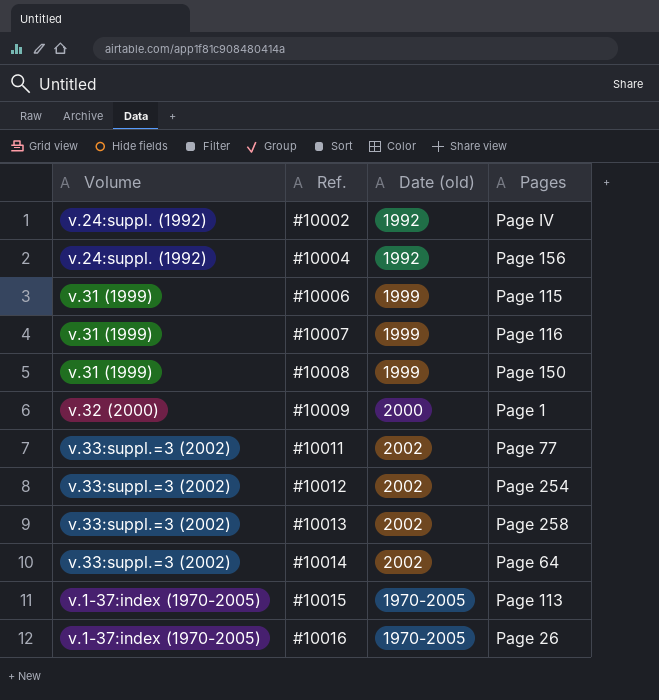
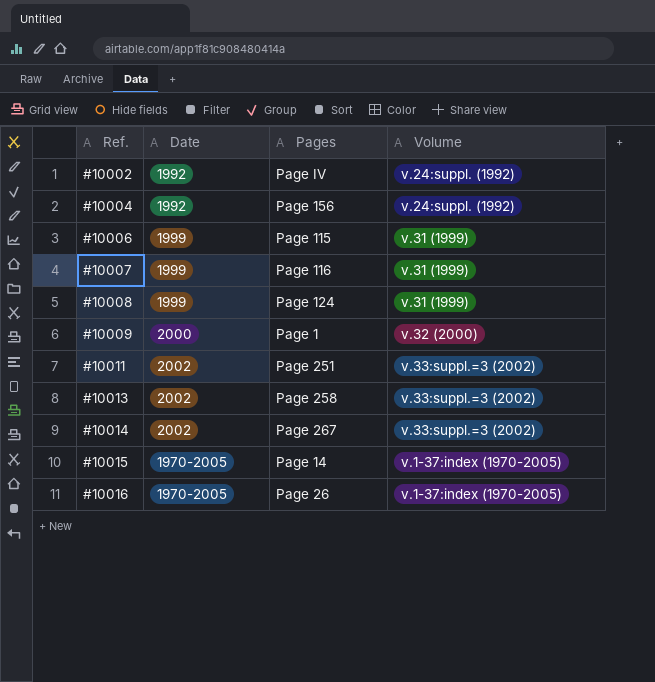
column name: Date (old) -> Date
column Volume | position: 1 -> 4
row #10012: v.33:suppl.=3 (2002) | 2002 | Page 254 -> none
#10008 | Pages: Page 150 -> Page 124
#10011 | Pages: Page 77 -> Page 251
#10014 | Pages: Page 64 -> Page 267
#10015 | Pages: Page 113 -> Page 14

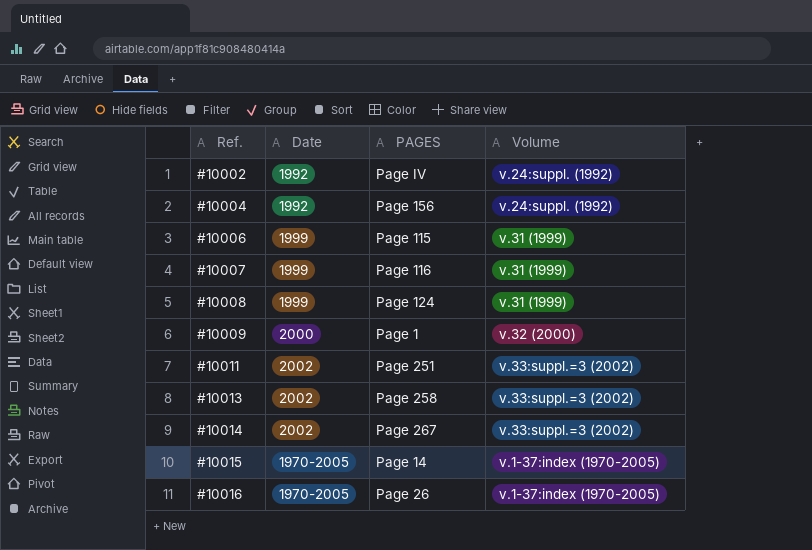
column name: Pages -> PAGES

